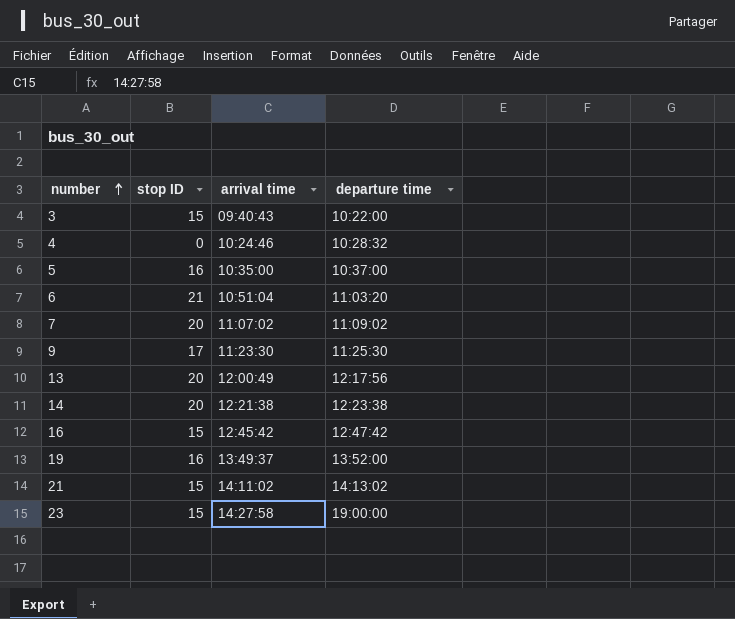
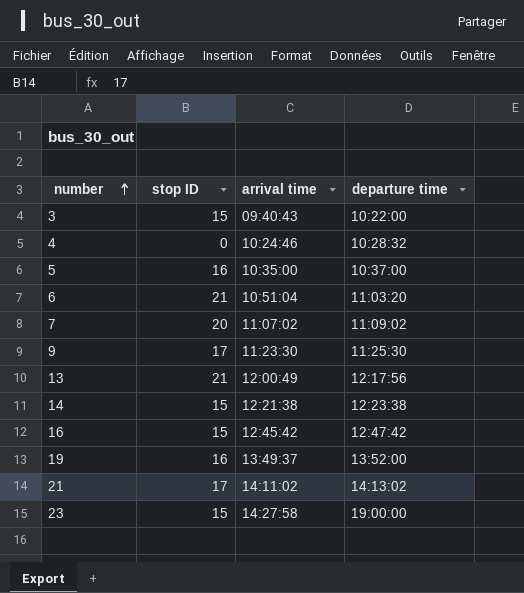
13 | stop ID: 20 -> 21
14 | stop ID: 20 -> 15
21 | stop ID: 15 -> 17

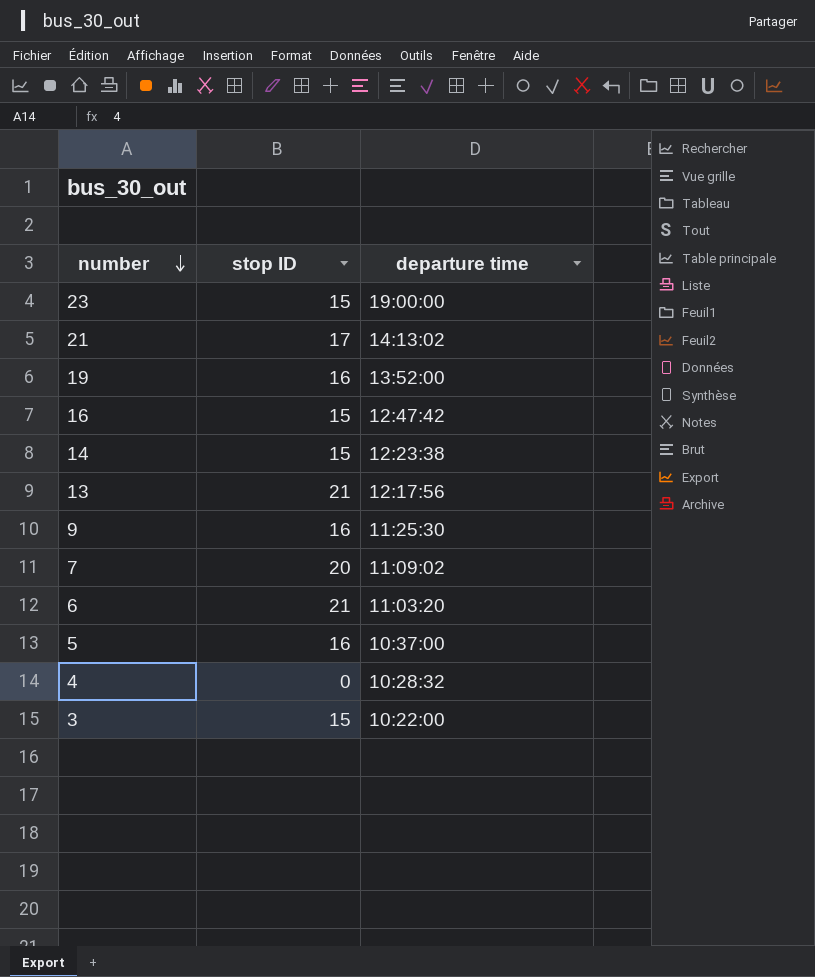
row order: number ascending -> number descending
column arrival time | position: 3 -> none
9 | stop ID: 17 -> 16

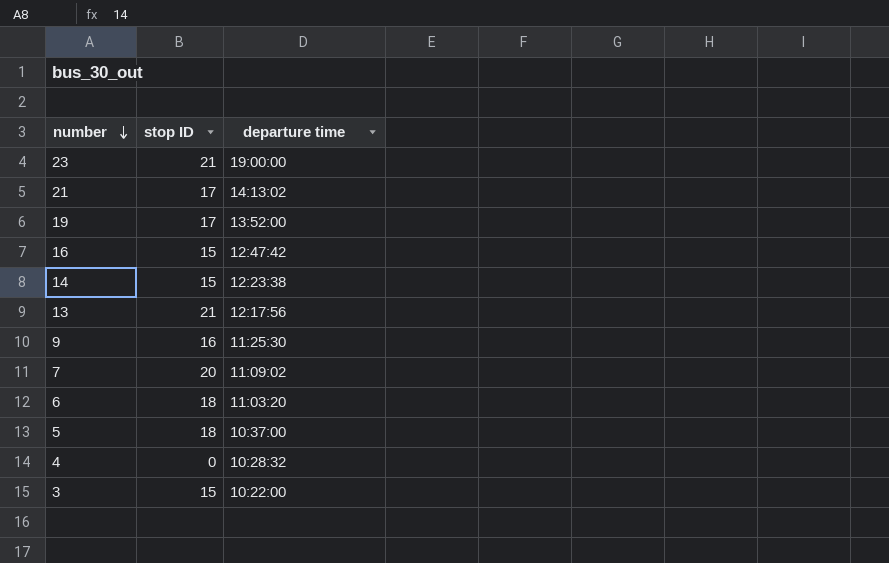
23 | stop ID: 15 -> 21
19 | stop ID: 16 -> 17
6 | stop ID: 21 -> 18
5 | stop ID: 16 -> 18

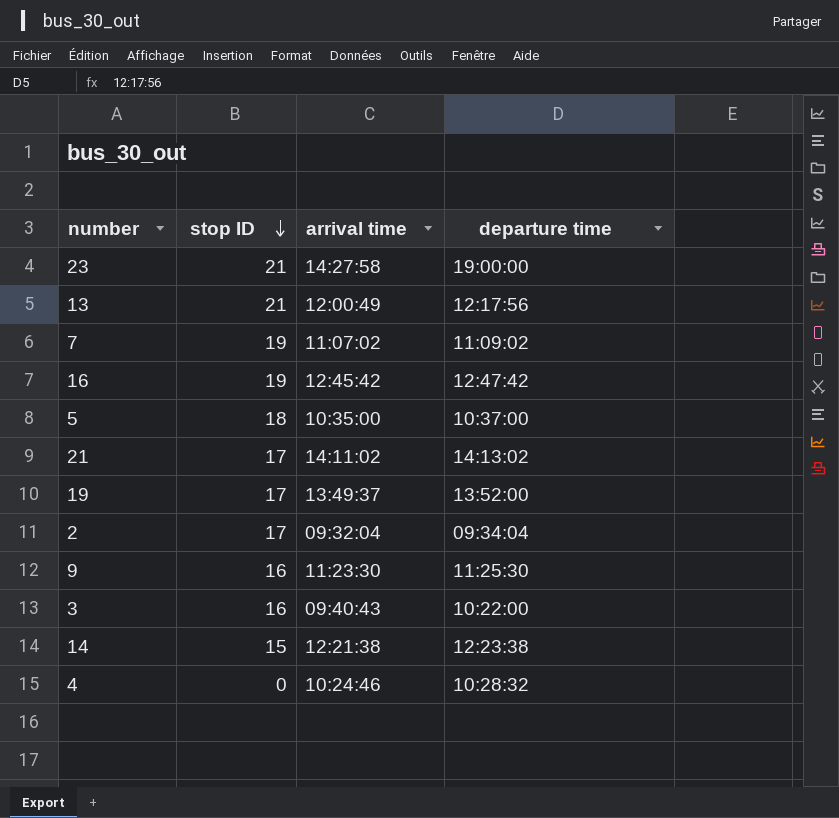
row order: number descending -> stop ID descending
column arrival time | position: none -> 3
row 6: 18 | 11:03:20 -> none
7 | stop ID: 20 -> 19
16 | stop ID: 15 -> 19
row 2: none -> 17 | 09:32:04 | 09:34:04
3 | stop ID: 15 -> 16

